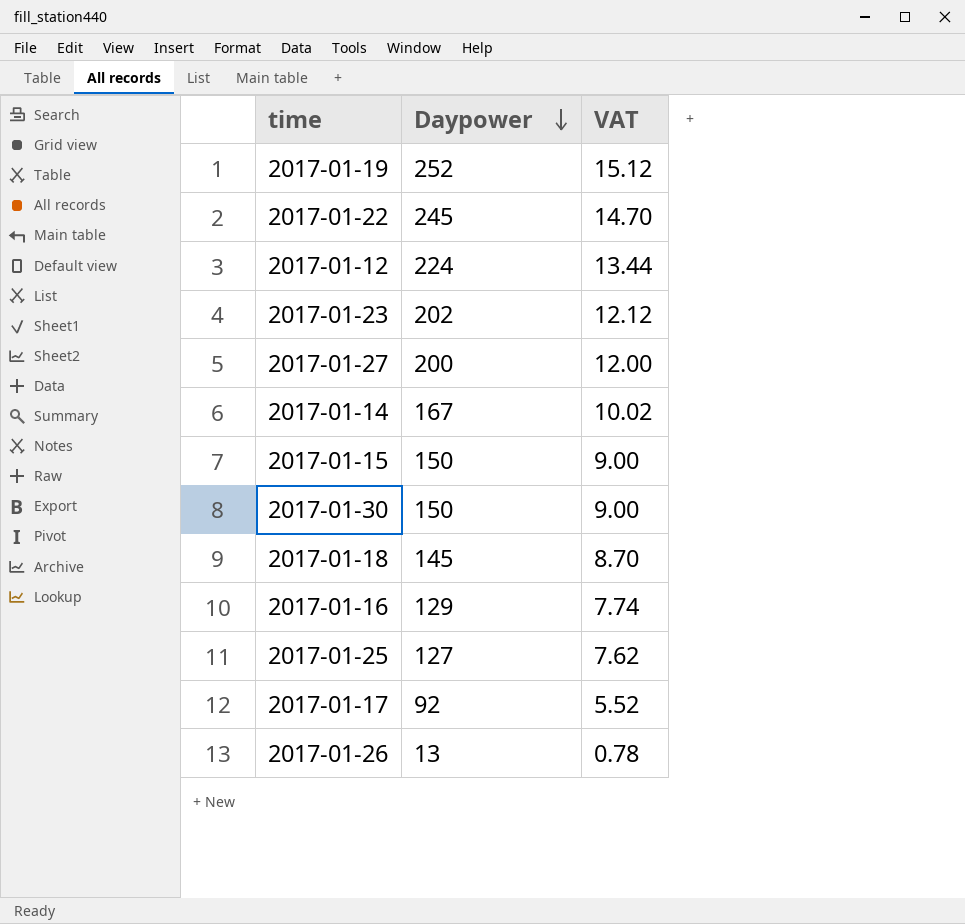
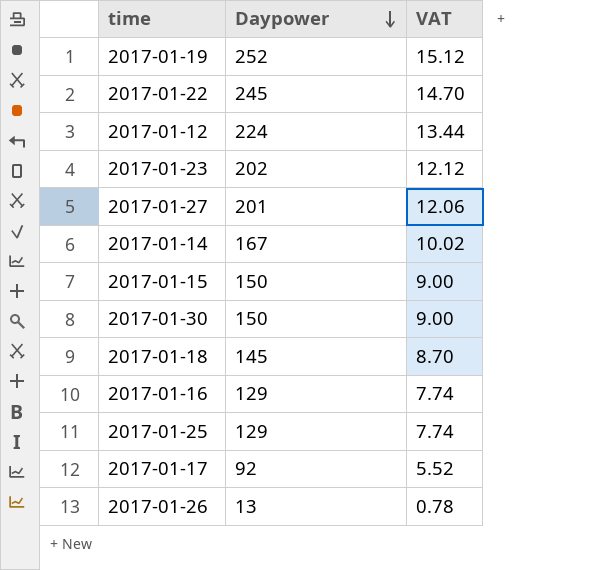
2017-01-27 | Daypower: 200 -> 201
2017-01-27 | VAT: 12.00 -> 12.06
2017-01-25 | Daypower: 127 -> 129
2017-01-25 | VAT: 7.62 -> 7.74

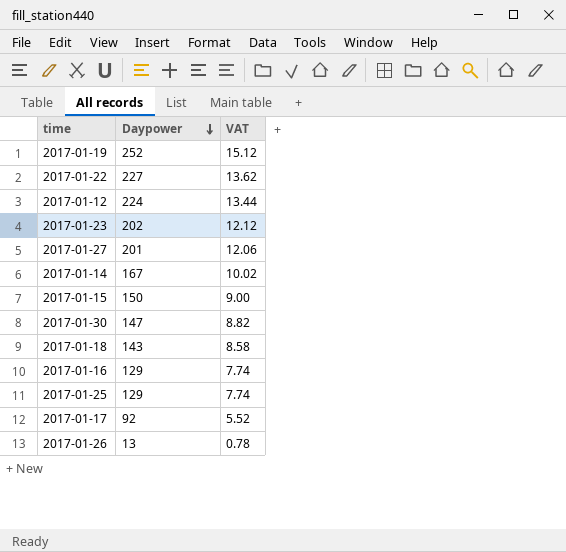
2017-01-22 | Daypower: 245 -> 227
2017-01-22 | VAT: 14.70 -> 13.62
2017-01-30 | Daypower: 150 -> 147
2017-01-30 | VAT: 9.00 -> 8.82
2017-01-18 | Daypower: 145 -> 143
2017-01-18 | VAT: 8.70 -> 8.58

